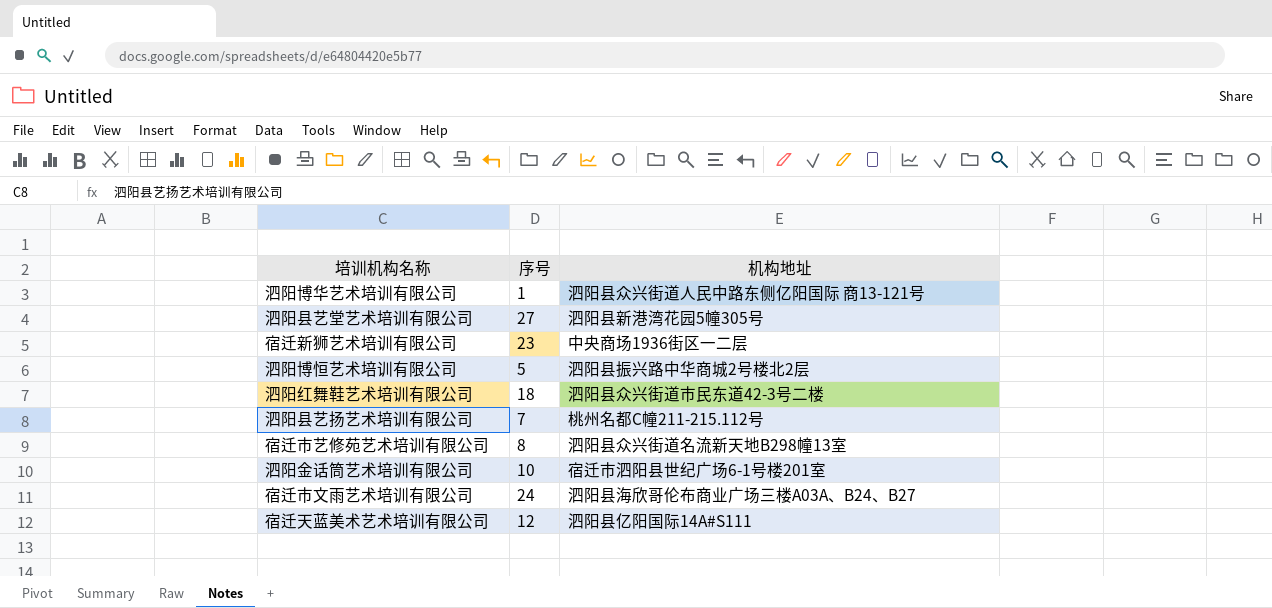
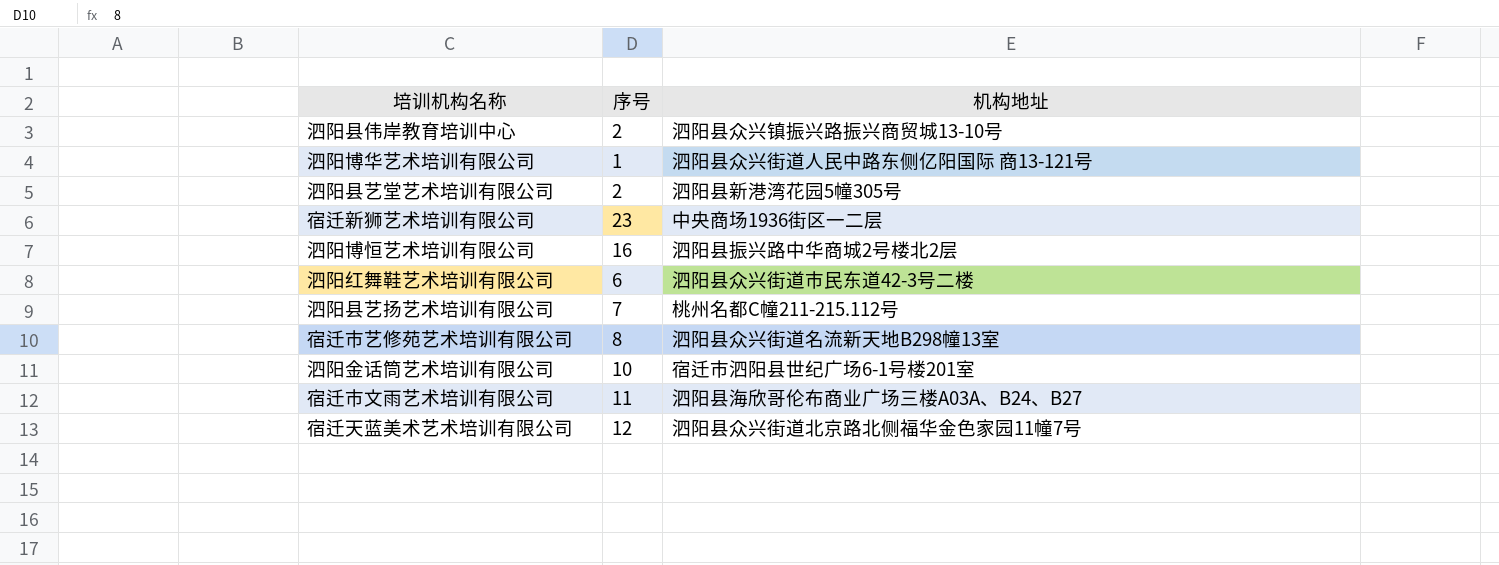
row 泗阳县伟岸教育培训中心: none -> 2 | 泗阳县众兴镇振兴路振兴商贸城13-10号
泗阳县艺堂艺术培训有限公司 | 序号: 27 -> 2
泗阳博恒艺术培训有限公司 | 序号: 5 -> 16
泗阳红舞鞋艺术培训有限公司 | 序号: 18 -> 6
宿迁市文雨艺术培训有限公司 | 序号: 24 -> 11
宿迁天蓝美术艺术培训有限公司 | 机构地址: 泗阳县亿阳国际14A#S111 -> 泗阳县众兴街道北京路北侧福华金色家园11幢7号

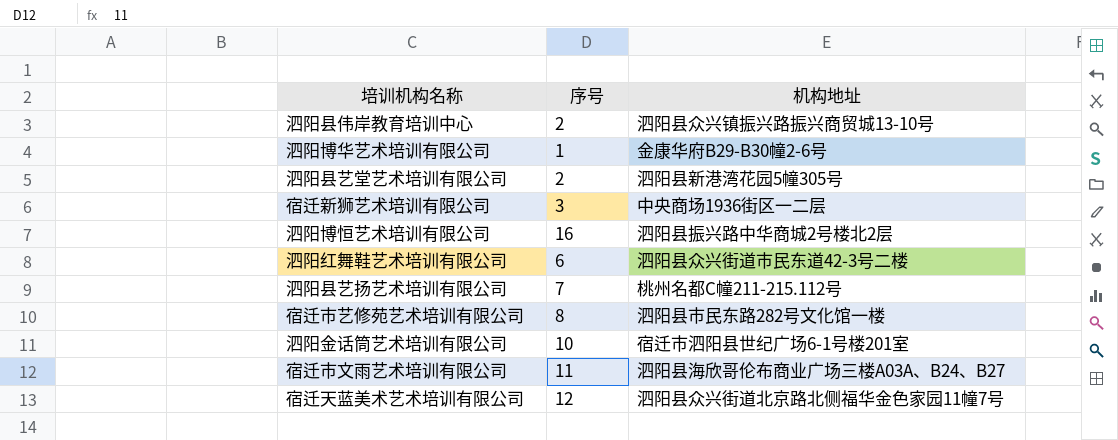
泗阳博华艺术培训有限公司 | 机构地址: 泗阳县众兴街道人民中路东侧亿阳国际 商13-121号 -> 金康华府B29-B30幢2-6号
宿迁新狮艺术培训有限公司 | 序号: 23 -> 3
宿迁市艺修苑艺术培训有限公司 | 机构地址: 泗阳县众兴街道名流新天地B298幢13室 -> 泗阳县市民东路282号文化馆一楼

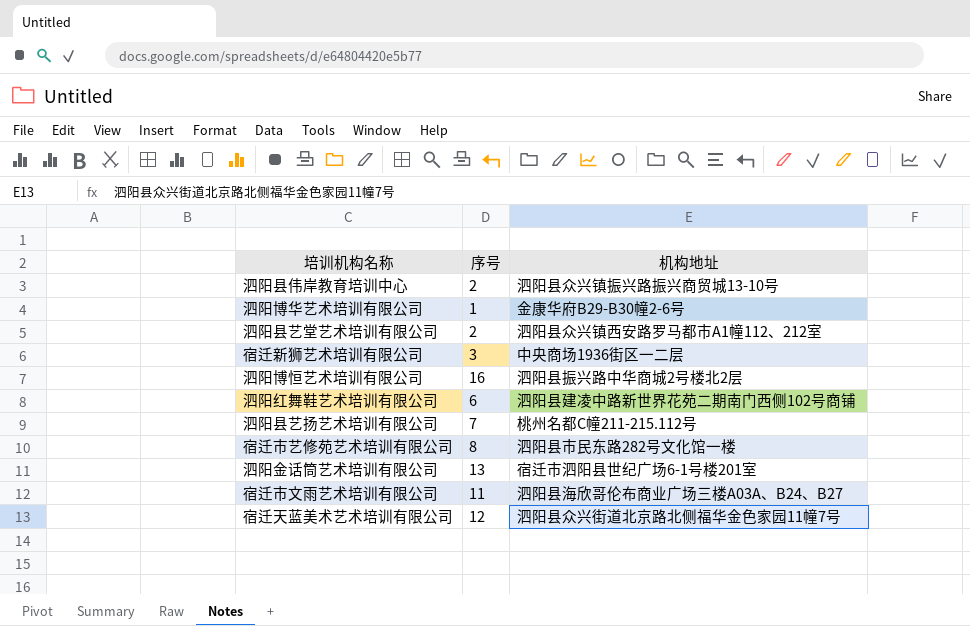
泗阳县艺堂艺术培训有限公司 | 机构地址: 泗阳县新港湾花园5幢305号 -> 泗阳县众兴镇西安路罗马都市A1幢112、212室
泗阳红舞鞋艺术培训有限公司 | 机构地址: 泗阳县众兴街道市民东道42-3号二楼 -> 泗阳县建凌中路新世界花苑二期南门西侧102号商铺
泗阳金话筒艺术培训有限公司 | 序号: 10 -> 13

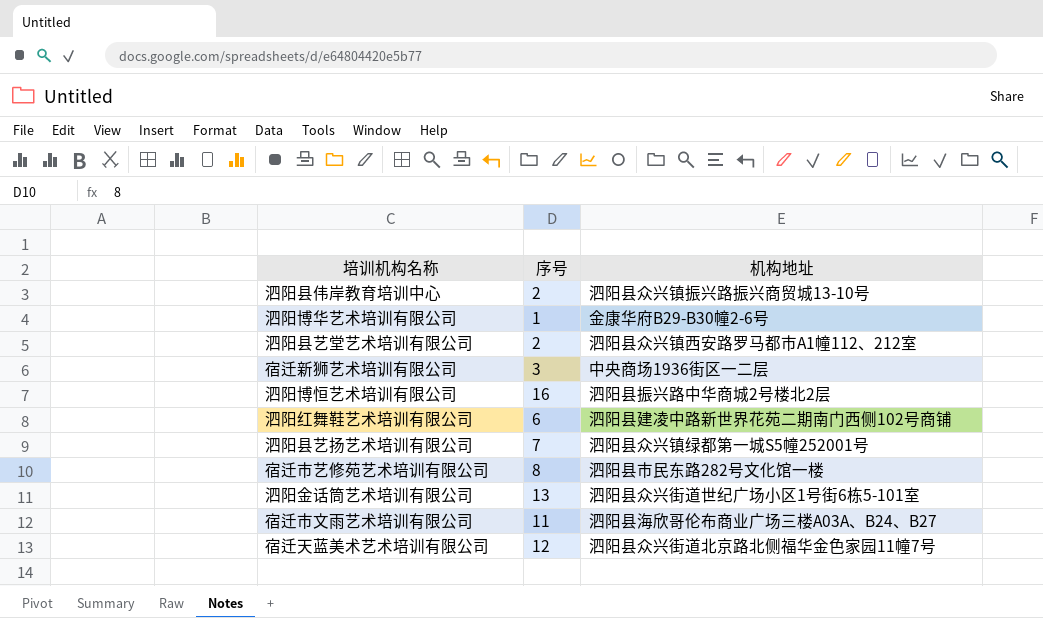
泗阳县艺扬艺术培训有限公司 | 机构地址: 桃州名都C幢211-215.112号 -> 泗阳县众兴镇绿都第一城S5幢252001号
泗阳金话筒艺术培训有限公司 | 机构地址: 宿迁市泗阳县世纪广场6-1号楼201室 -> 泗阳县众兴街道世纪广场小区1号街6栋5-101室

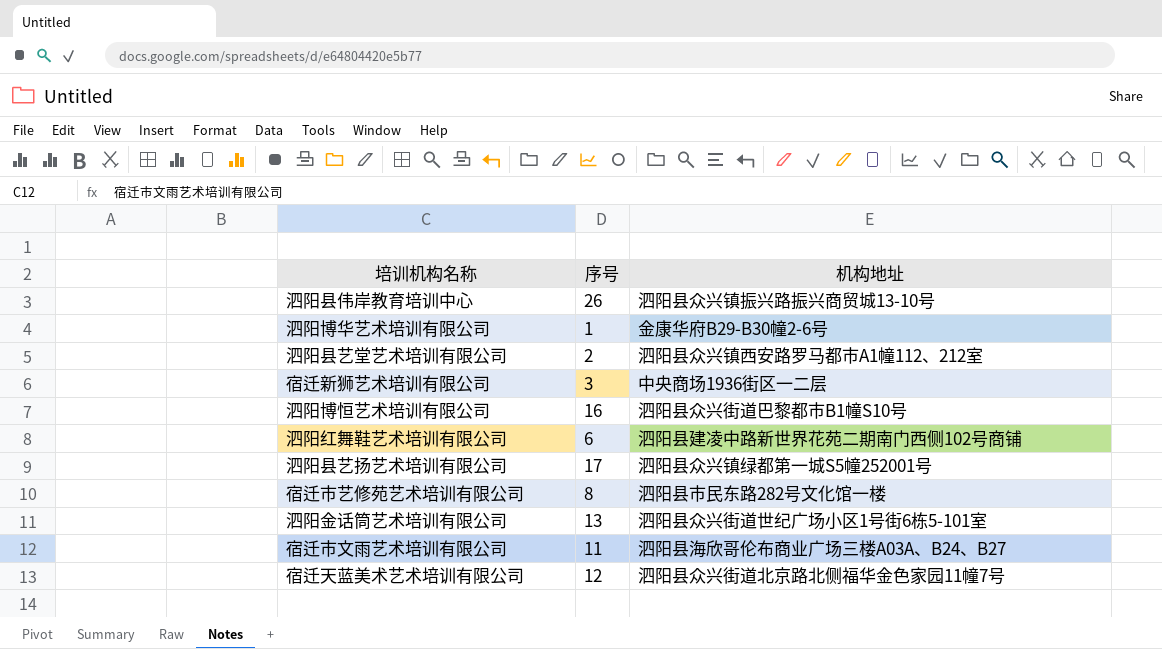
泗阳县伟岸教育培训中心 | 序号: 2 -> 26
泗阳博恒艺术培训有限公司 | 机构地址: 泗阳县振兴路中华商城2号楼北2层 -> 泗阳县众兴街道巴黎都市B1幢S10号
泗阳县艺扬艺术培训有限公司 | 序号: 7 -> 17

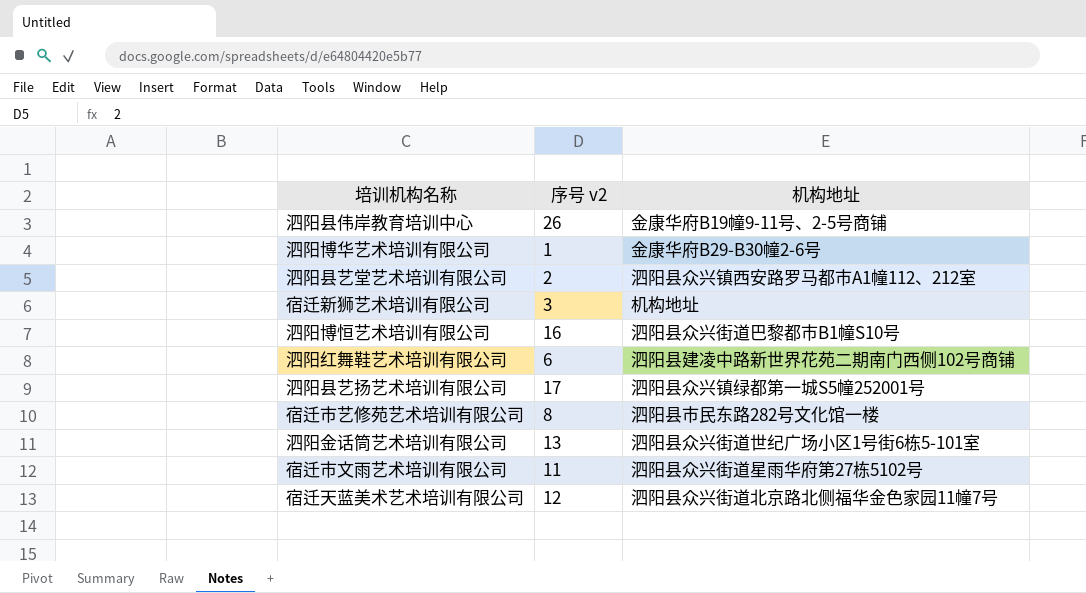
column name: 序号 -> 序号 v2
泗阳县伟岸教育培训中心 | 机构地址: 泗阳县众兴镇振兴路振兴商贸城13-10号 -> 金康华府B19幢9-11号、2-5号商铺
宿迁新狮艺术培训有限公司 | 机构地址: 中央商场1936街区一二层 -> 机构地址
宿迁市文雨艺术培训有限公司 | 机构地址: 泗阳县海欣哥伦布商业广场三楼A03A、B24、B27 -> 泗阳县众兴街道星雨华府第27栋5102号

